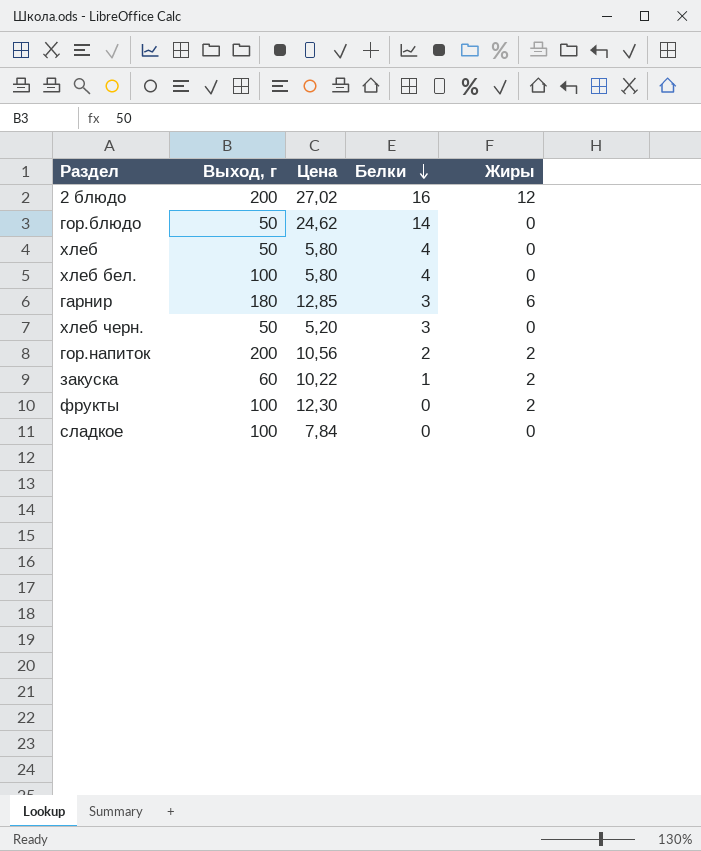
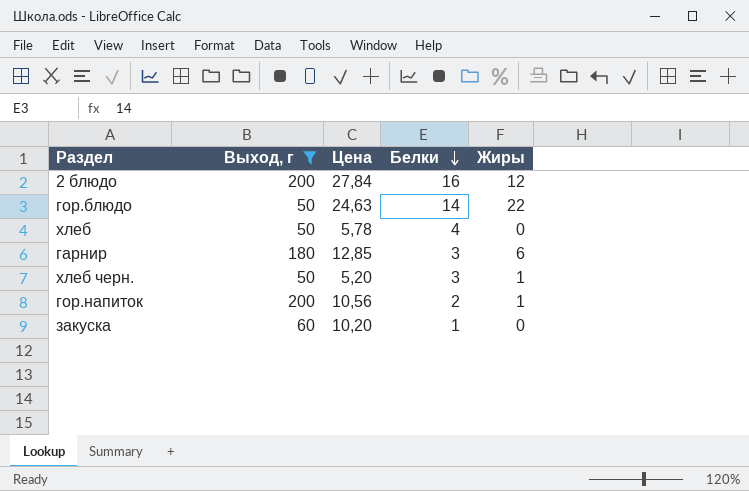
filter: none -> Выход, г != 100
2 блюдо | Цена: 27,02 -> 27,84
гор.блюдо | Цена: 24,62 -> 24,63
гор.блюдо | Жиры: 0 -> 22
хлеб | Цена: 5,80 -> 5,78
хлеб черн. | Жиры: 0 -> 1
гор.напиток | Жиры: 2 -> 1
закуска | Цена: 10,22 -> 10,20
закуска | Жиры: 2 -> 0

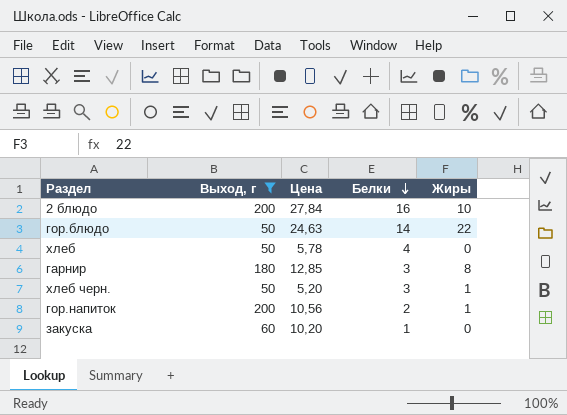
2 блюдо | Жиры: 12 -> 10
гарнир | Жиры: 6 -> 8

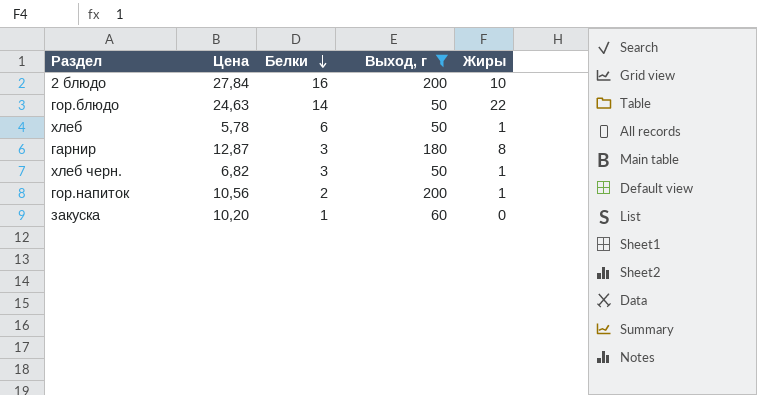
column Выход, г | position: 2 -> 4
хлеб | Белки: 4 -> 6
хлеб | Жиры: 0 -> 1
гарнир | Цена: 12,85 -> 12,87
хлеб черн. | Цена: 5,20 -> 6,82

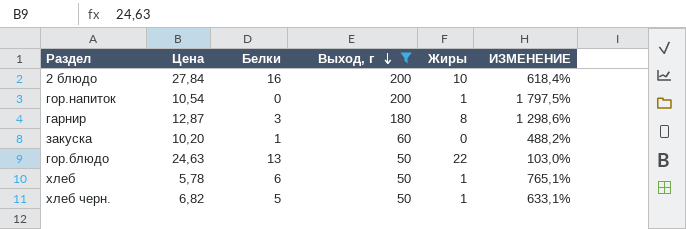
row order: Белки descending -> Выход, г descending
column ИЗМЕНЕНИЕ | formula: none -> ([Выход, г] - [Цена]) / [Цена]
гор.напиток | Цена: 10,56 -> 10,54
гор.напиток | Белки: 2 -> 0
гор.блюдо | Белки: 14 -> 13
хлеб черн. | Белки: 3 -> 5

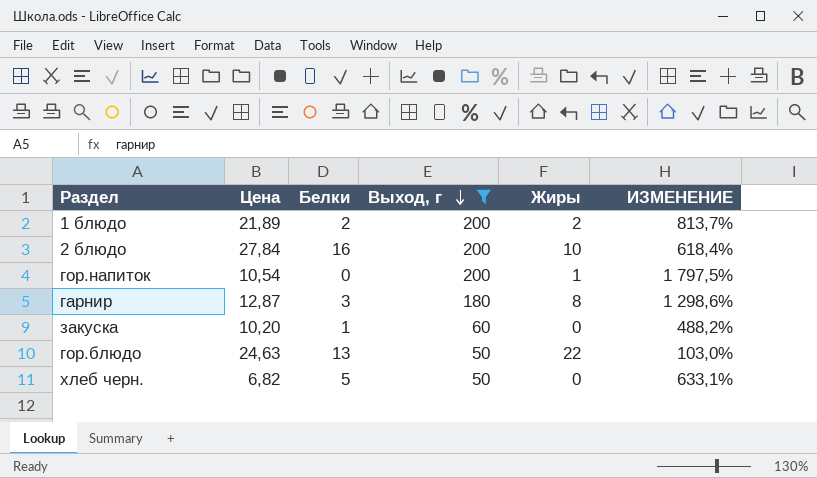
row хлеб: 5,78 | 6 | 50 | 1 | 765,1% -> none
row 1 блюдо: none -> 21,89 | 2 | 200 | 2 | 813,7%
хлеб черн. | Жиры: 1 -> 0

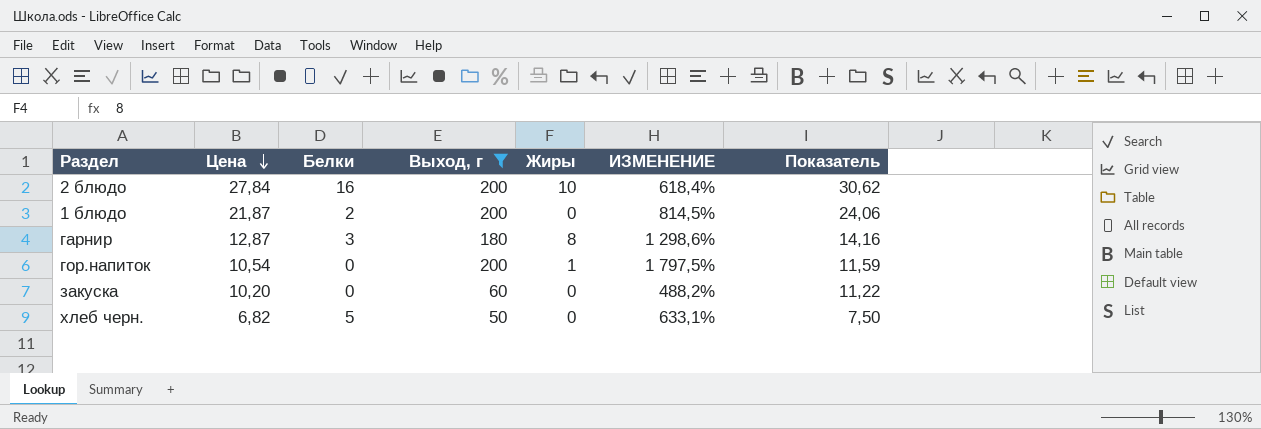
row order: Выход, г descending -> Цена descending
column Показатель | formula: none -> [Цена] * 1,1
row гор.блюдо: 24,63 | 13 | 50 | 22 | 103,0% -> none
1 блюдо | Цена: 21,89 -> 21,87
1 блюдо | Жиры: 2 -> 0
1 блюдо | ИЗМЕНЕНИЕ: 813,7% -> 814,5%
закуска | Белки: 1 -> 0

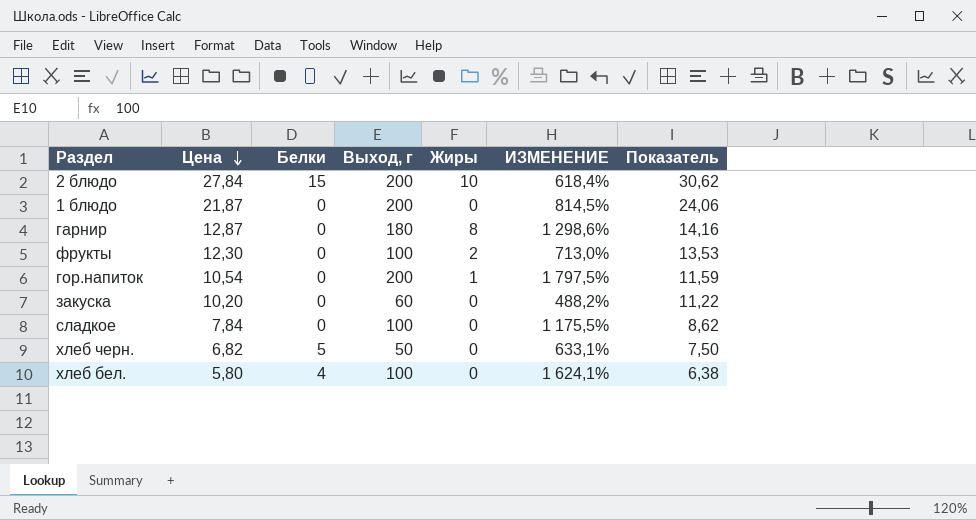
filter: Выход, г != 100 -> none
2 блюдо | Белки: 16 -> 15
1 блюдо | Белки: 2 -> 0
гарнир | Белки: 3 -> 0

